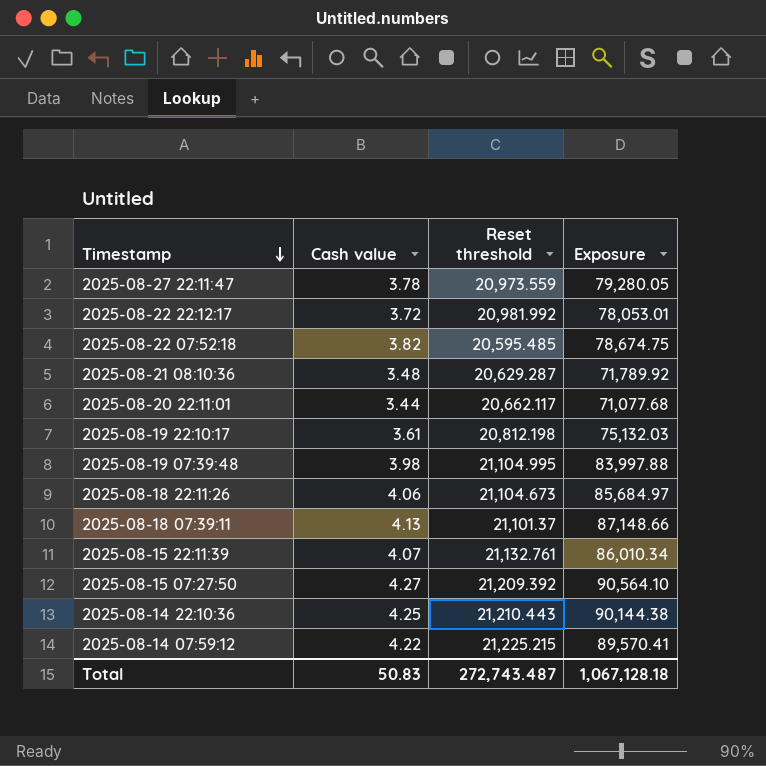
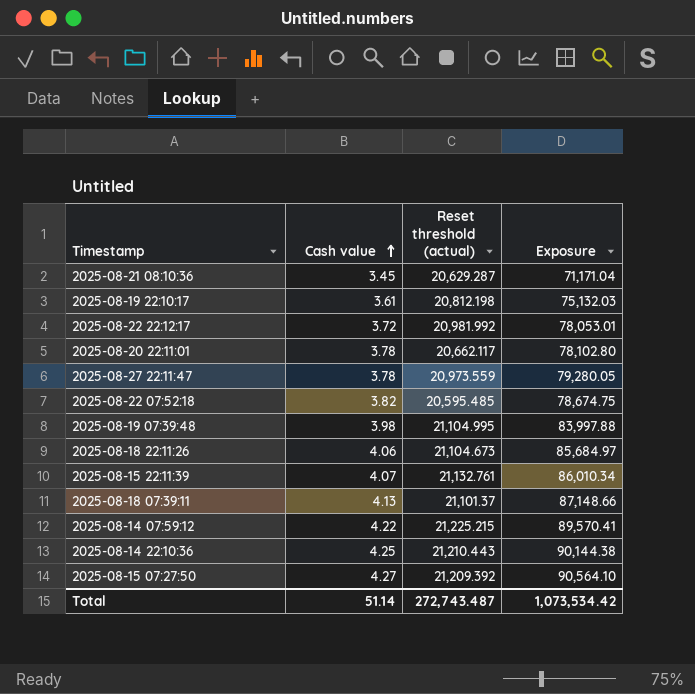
row order: Timestamp descending -> Cash value ascending
column name: Reset threshold -> Reset threshold (actual)
2025-08-21 08:10:36 | Cash value: 3.48 -> 3.45
2025-08-21 08:10:36 | Exposure: 71,789.92 -> 71,171.04
2025-08-20 22:11:01 | Cash value: 3.44 -> 3.78
2025-08-20 22:11:01 | Exposure: 71,077.68 -> 78,102.80
Total | Cash value: 50.83 -> 51.14
Total | Exposure: 1,067,128.18 -> 1,073,534.42

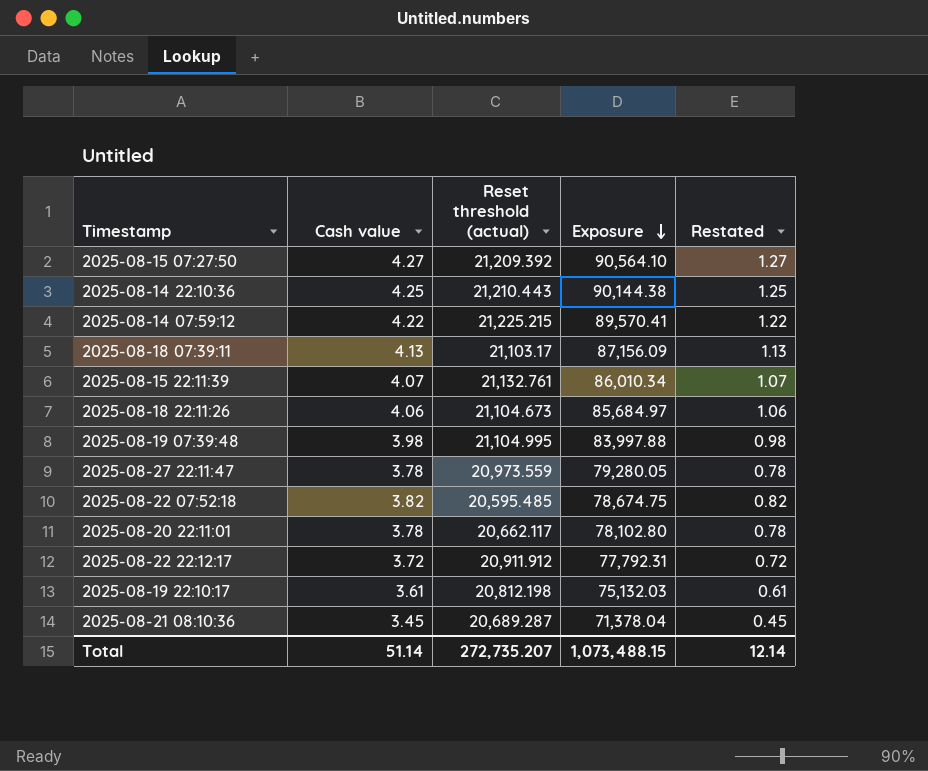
row order: Cash value ascending -> Exposure descending
column Restated | formula: none -> [Cash value] - 3
2025-08-18 07:39:11 | Reset threshold (actual): 21,101.37 -> 21,103.17
2025-08-18 07:39:11 | Exposure: 87,148.66 -> 87,156.09
2025-08-22 22:12:17 | Reset threshold (actual): 20,981.992 -> 20,911.912
2025-08-22 22:12:17 | Exposure: 78,053.01 -> 77,792.31
2025-08-21 08:10:36 | Reset threshold (actual): 20,629.287 -> 20,689.287
2025-08-21 08:10:36 | Exposure: 71,171.04 -> 71,378.04
Total | Reset threshold (actual): 272,743.487 -> 272,735.207
Total | Exposure: 1,073,534.42 -> 1,073,488.15

